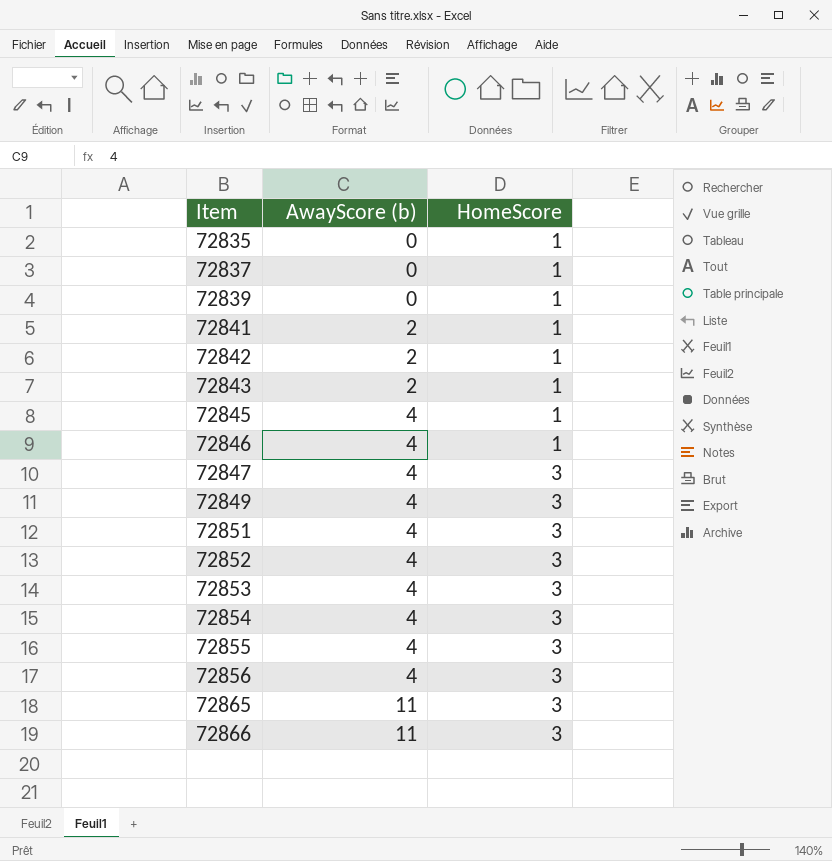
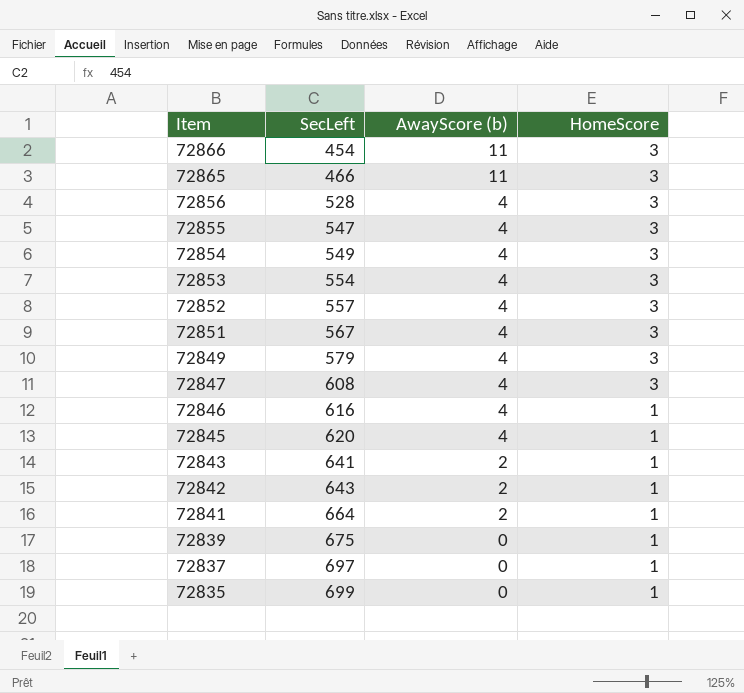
row order: Item ascending -> Item descending
column SecLeft | position: none -> 2

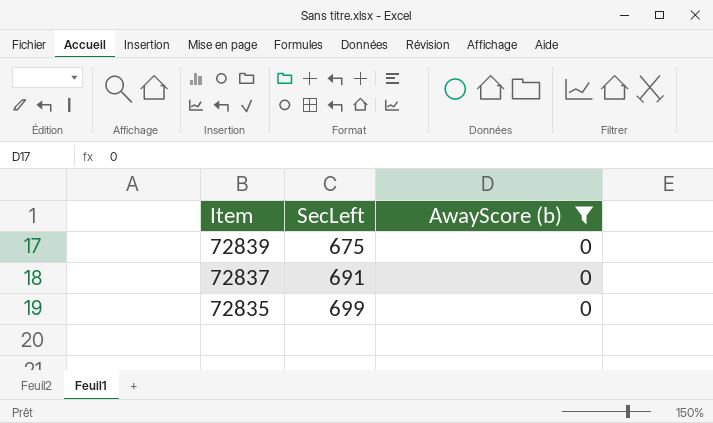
filter: none -> AwayScore (b) = 0
column HomeScore | position: 4 -> none
72837 | SecLeft: 697 -> 691

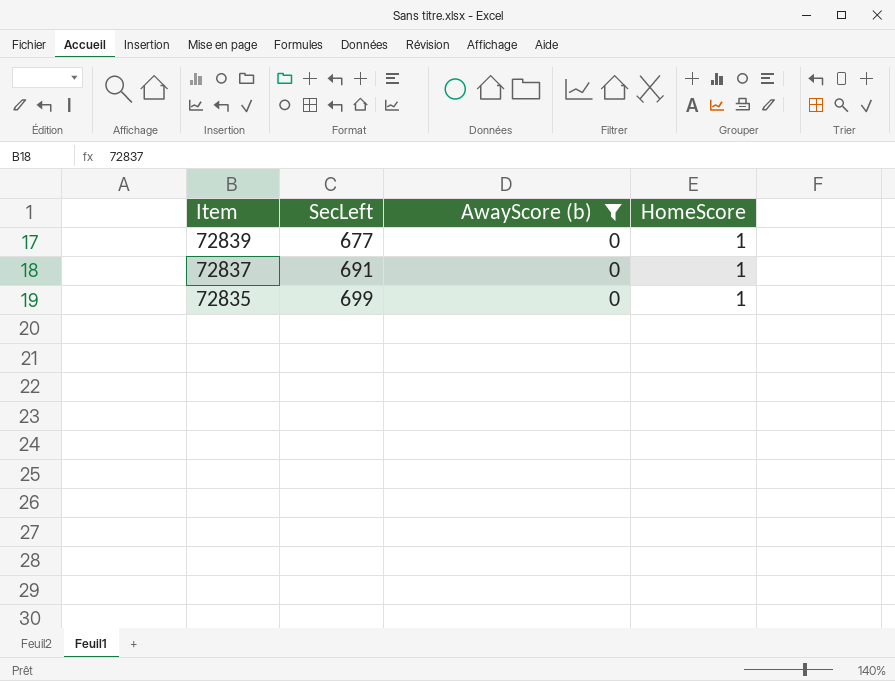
column HomeScore | position: none -> 4
72839 | SecLeft: 675 -> 677

